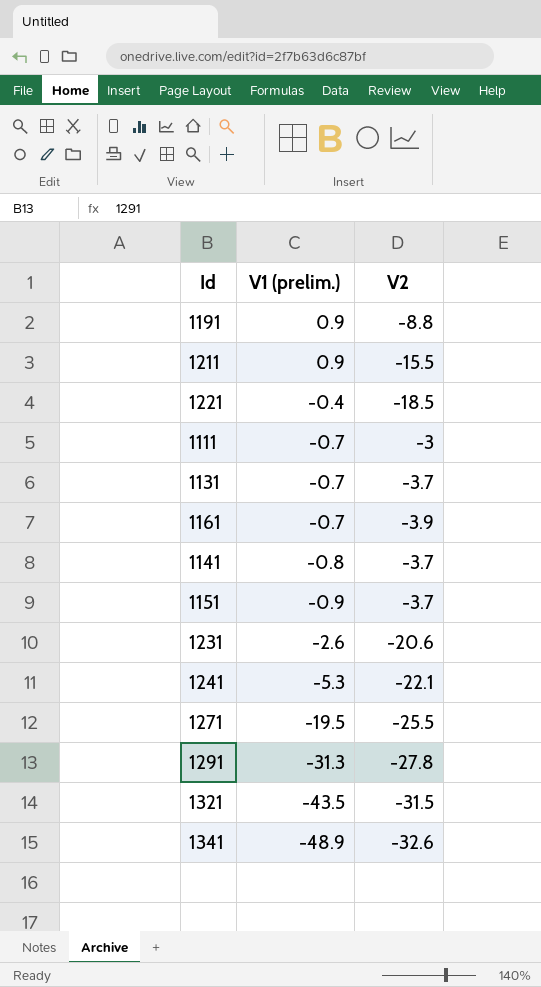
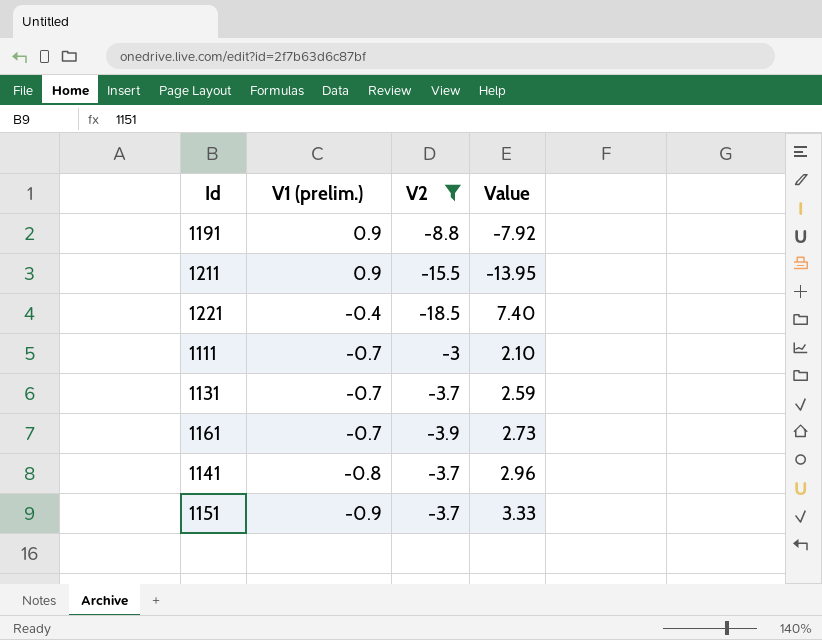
filter: none -> V2 >= -18.5
column Value | formula: none -> [V1 (prelim.)] * [V2]

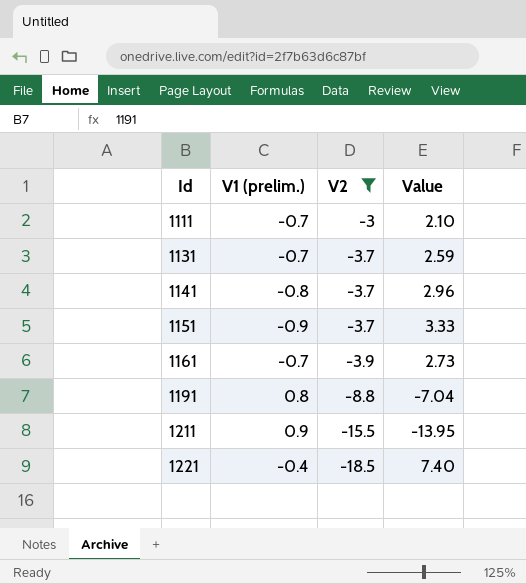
row order: V1 (prelim.) descending -> Id ascending
1191 | V1 (prelim.): 0.9 -> 0.8
1191 | Value: -7.92 -> -7.04

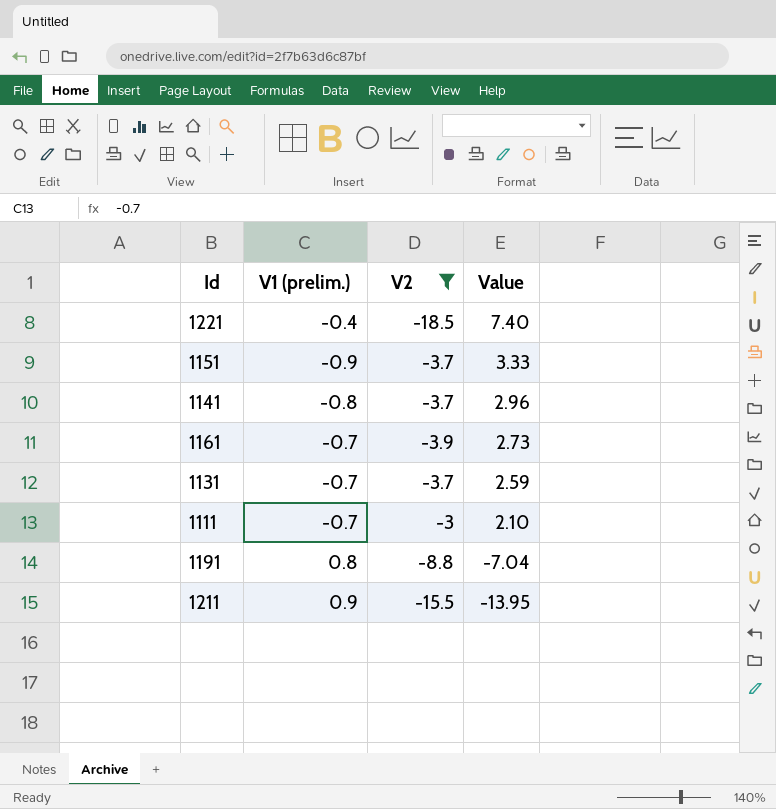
row order: Id ascending -> Value descending

